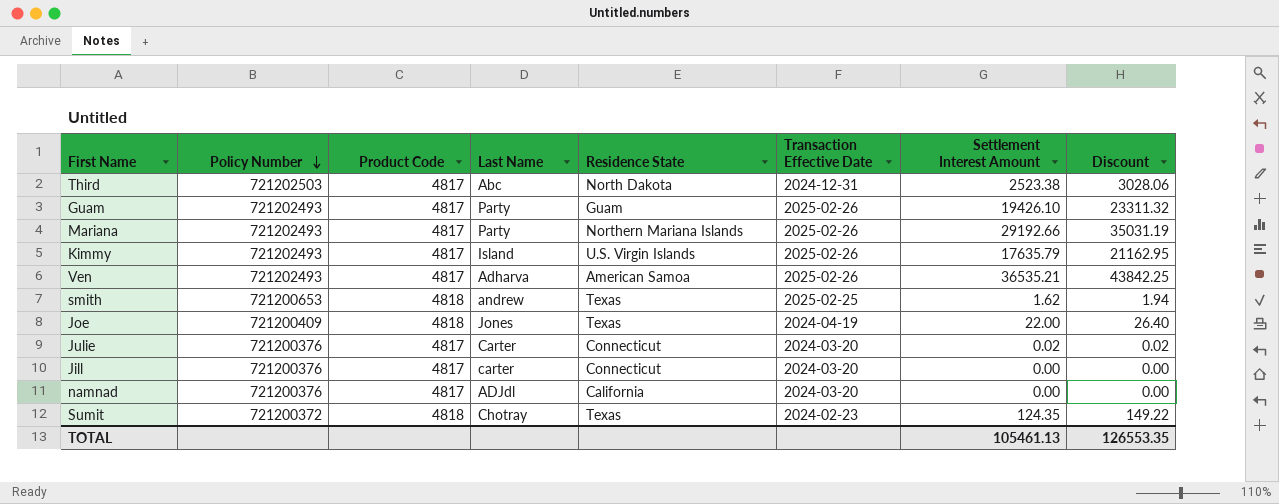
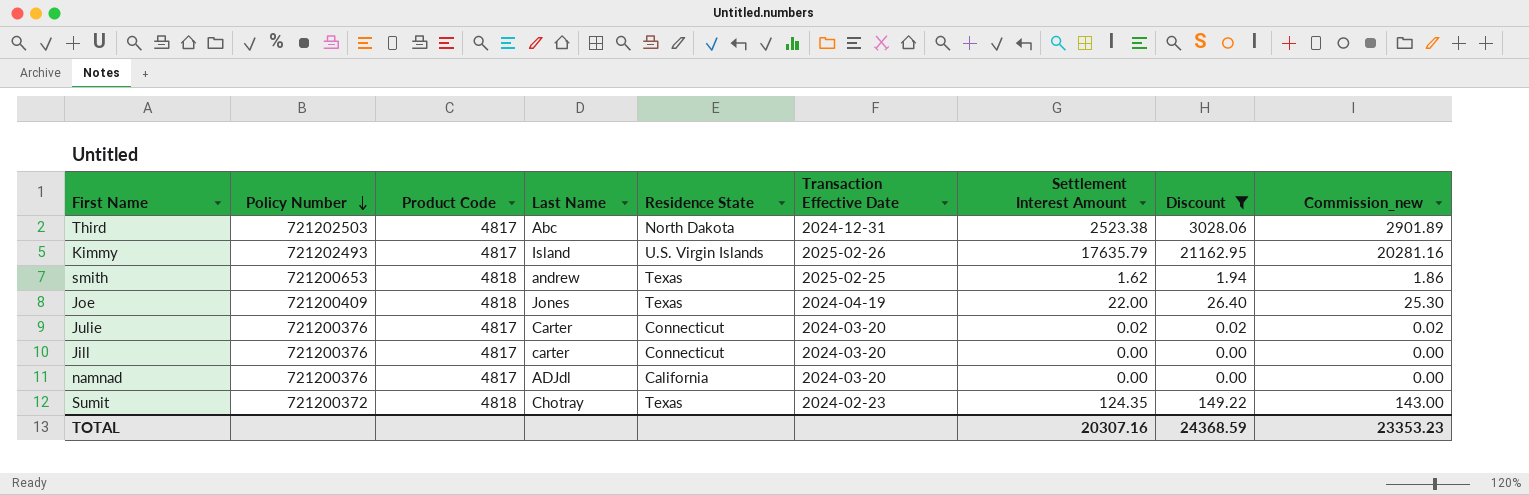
filter: none -> Discount <= 21162.95
column Commission_new | formula: none -> [Settlement Interest Amount] * 1.15
TOTAL | Settlement Interest Amount: 105461.13 -> 20307.16
TOTAL | Discount: 126553.35 -> 24368.59

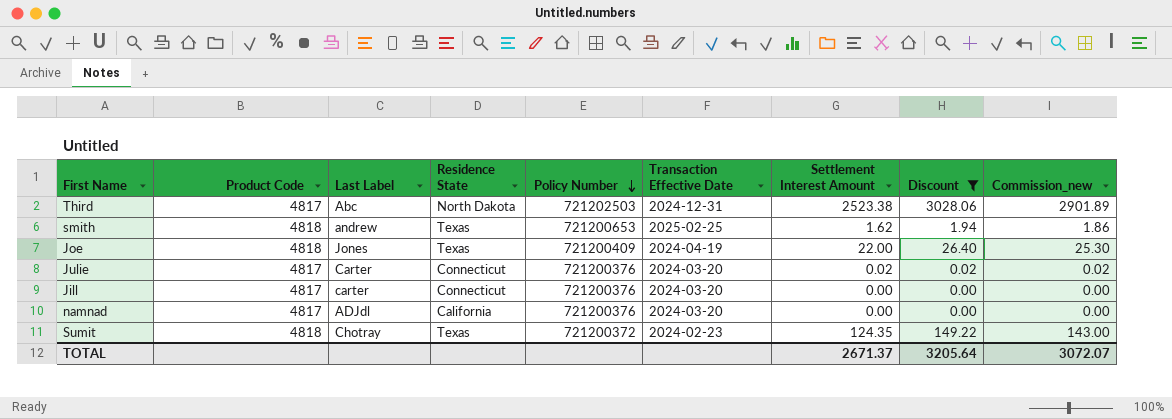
column name: Last Name -> Last Label
column Policy Number | position: 2 -> 5
row Kimmy: 721202493 | 4817 | Island | U.S. Virgin Islands | 2025-02-26 | 17635.79 | 21162.95 | 20281.16 -> none
TOTAL | Settlement Interest Amount: 20307.16 -> 2671.37
TOTAL | Discount: 24368.59 -> 3205.64
TOTAL | Commission_new: 23353.23 -> 3072.07

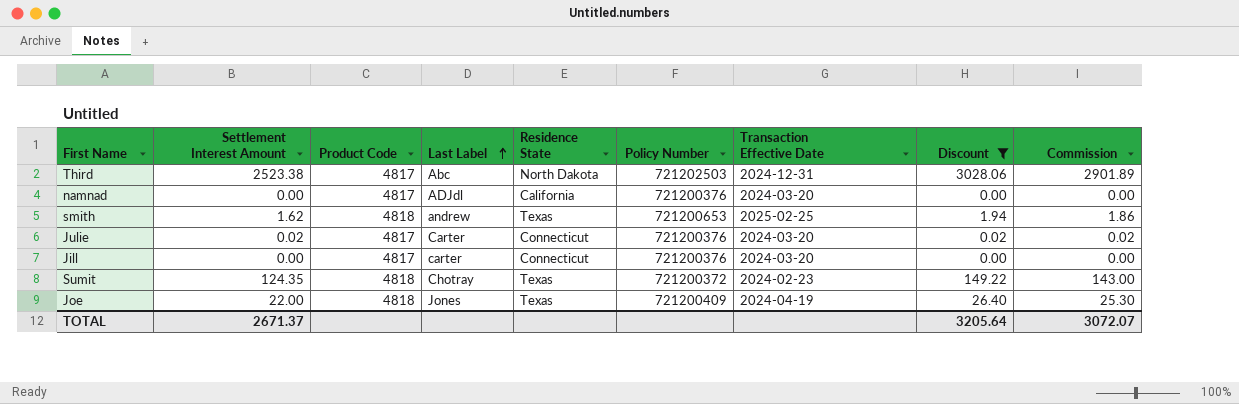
row order: Policy Number descending -> Last Label ascending
column Settlement Interest Amount | position: 7 -> 2
column name: Commission_new -> Commission

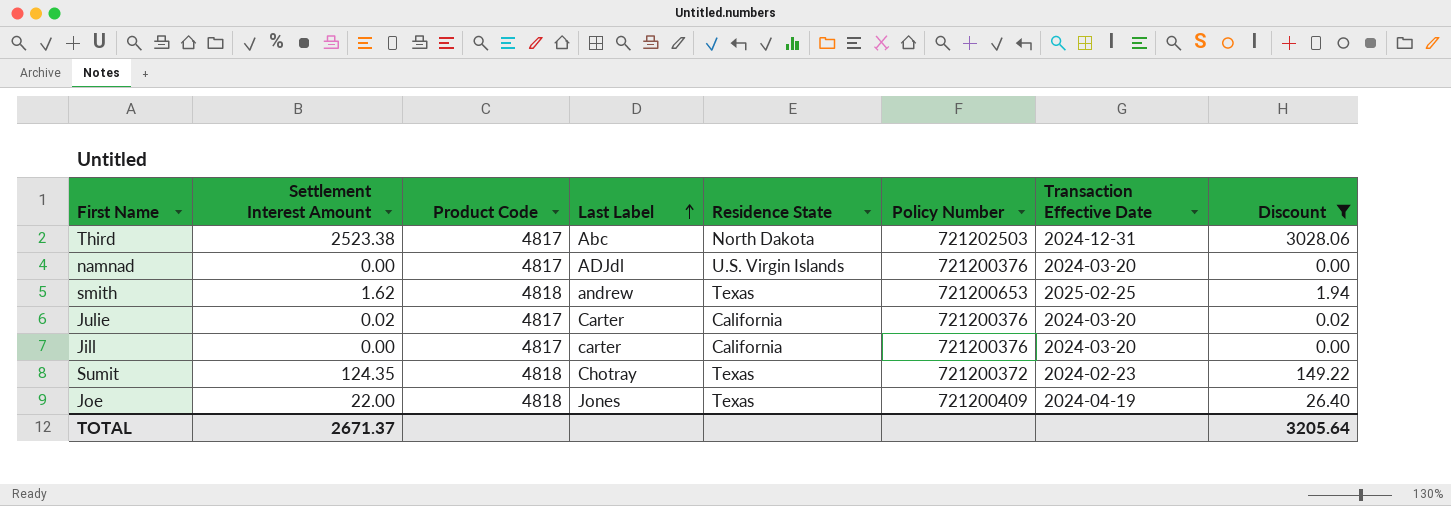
column Commission | formula: [Settlement Interest Amount] * 1.15 -> none
namnad | Residence State: California -> U.S. Virgin Islands
Julie | Residence State: Connecticut -> California
Jill | Residence State: Connecticut -> California

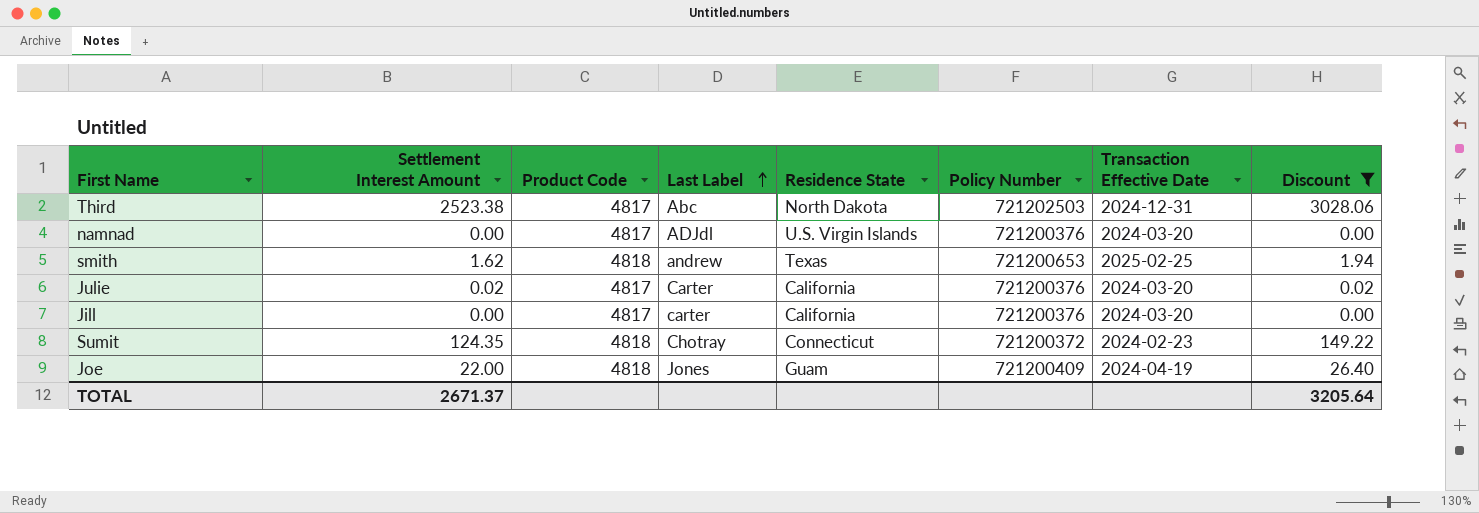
Sumit | Residence State: Texas -> Connecticut
Joe | Residence State: Texas -> Guam

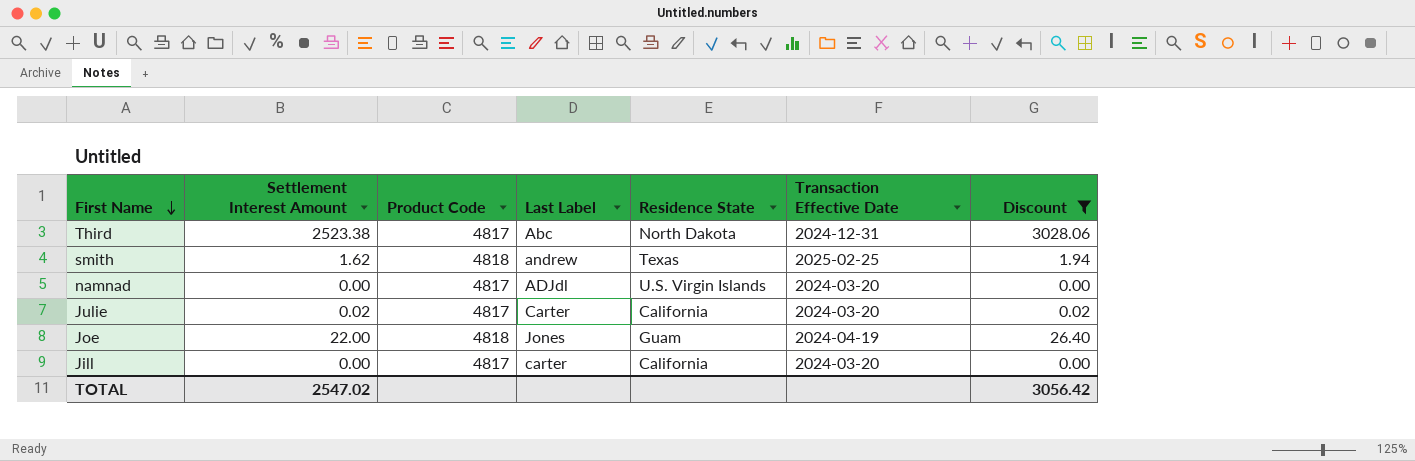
row order: Last Label ascending -> First Name descending
column Policy Number | position: 6 -> none
row Sumit: 124.35 | 4818 | Chotray | Connecticut | 721200372 | 2024-02-23 | 149.22 -> none
TOTAL | Settlement Interest Amount: 2671.37 -> 2547.02
TOTAL | Discount: 3205.64 -> 3056.42

